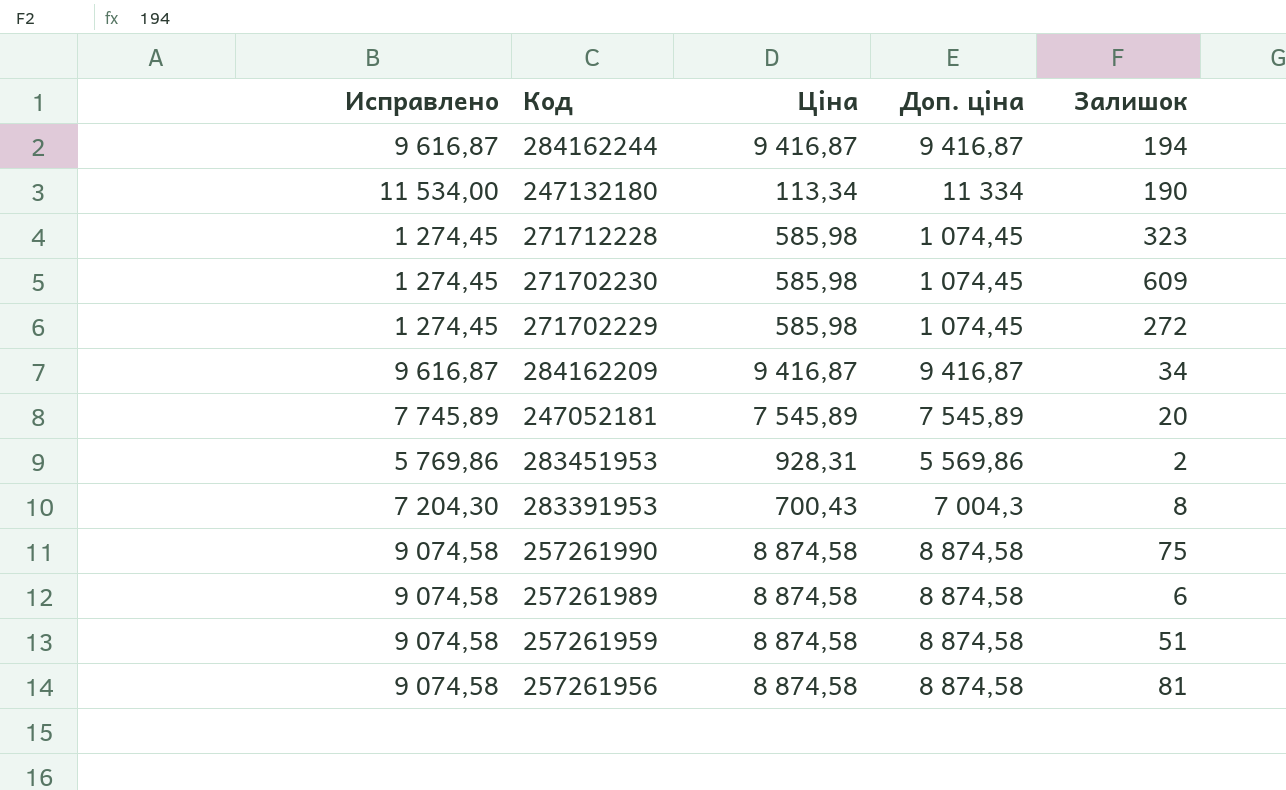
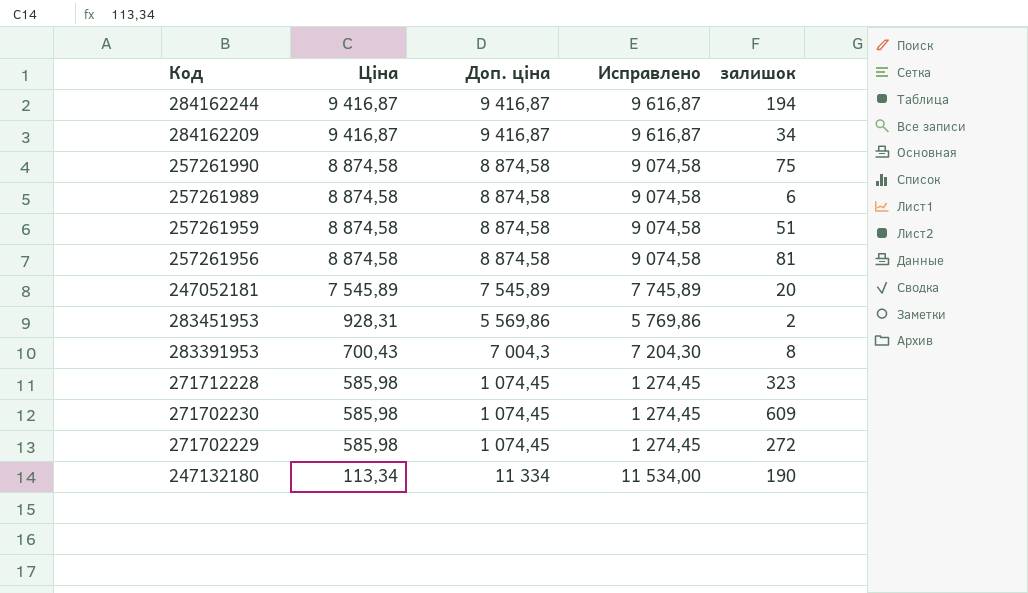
row order: none -> Ціна descending
column Исправлено | position: 1 -> 4
column name: Залишок -> залишок

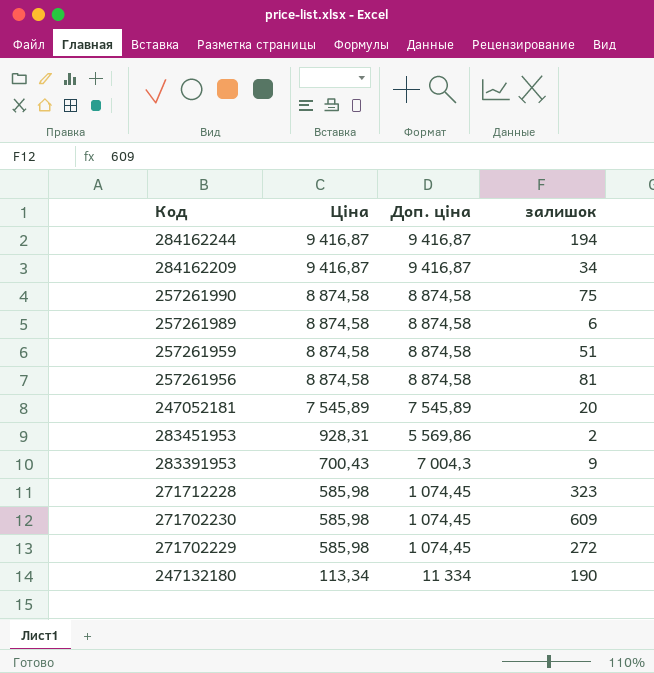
column Исправлено | formula: [Доп. ціна] + 200 -> none
283391953 | залишок: 8 -> 9

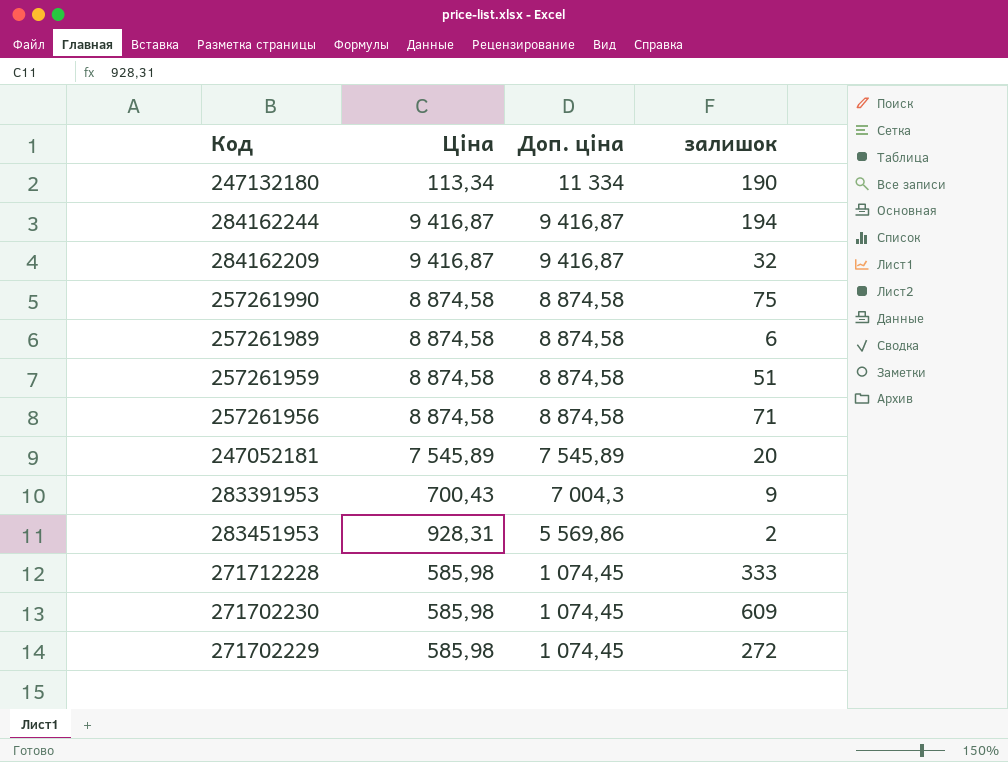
row order: Ціна descending -> Доп. ціна descending
284162209 | залишок: 34 -> 32
257261956 | залишок: 81 -> 71
271712228 | залишок: 323 -> 333

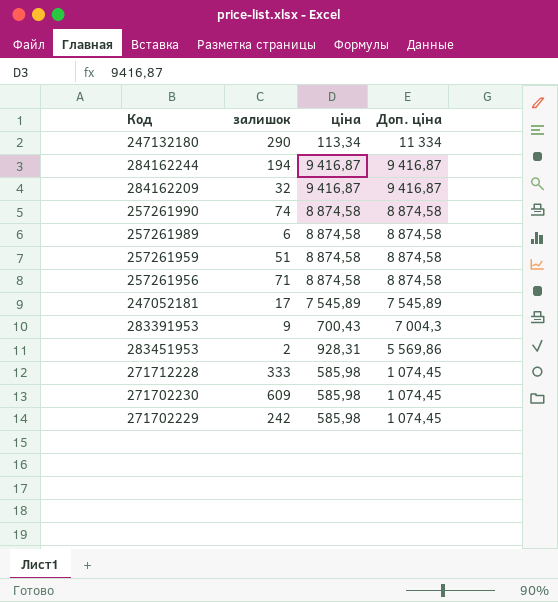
column залишок | position: 4 -> 2
column name: Ціна -> ціна
247132180 | залишок: 190 -> 290
257261990 | залишок: 75 -> 74
247052181 | залишок: 20 -> 17
271702229 | залишок: 272 -> 242

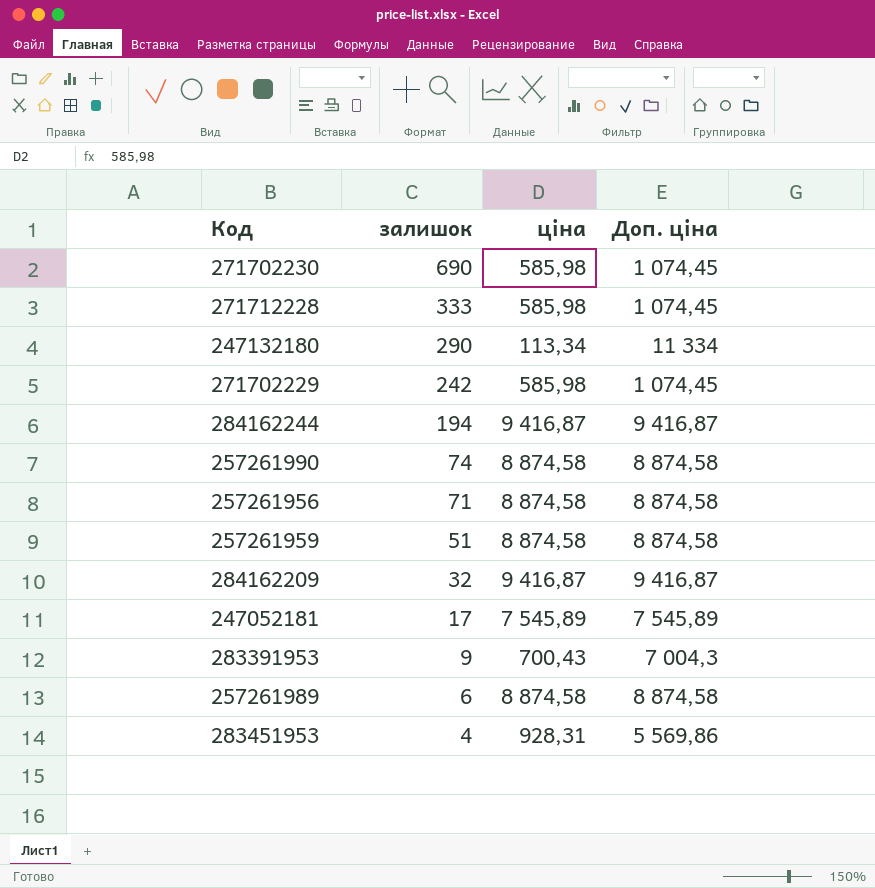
row order: Доп. ціна descending -> залишок descending
271702230 | залишок: 609 -> 690
283451953 | залишок: 2 -> 4

